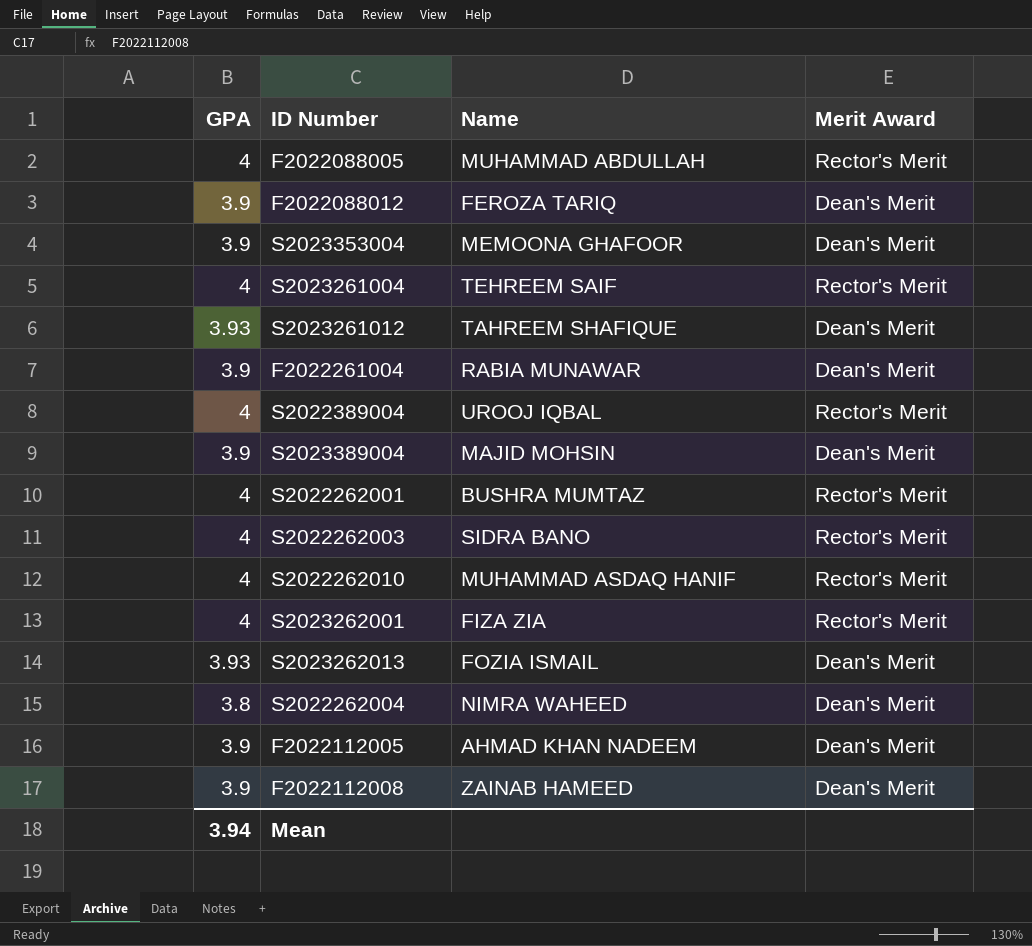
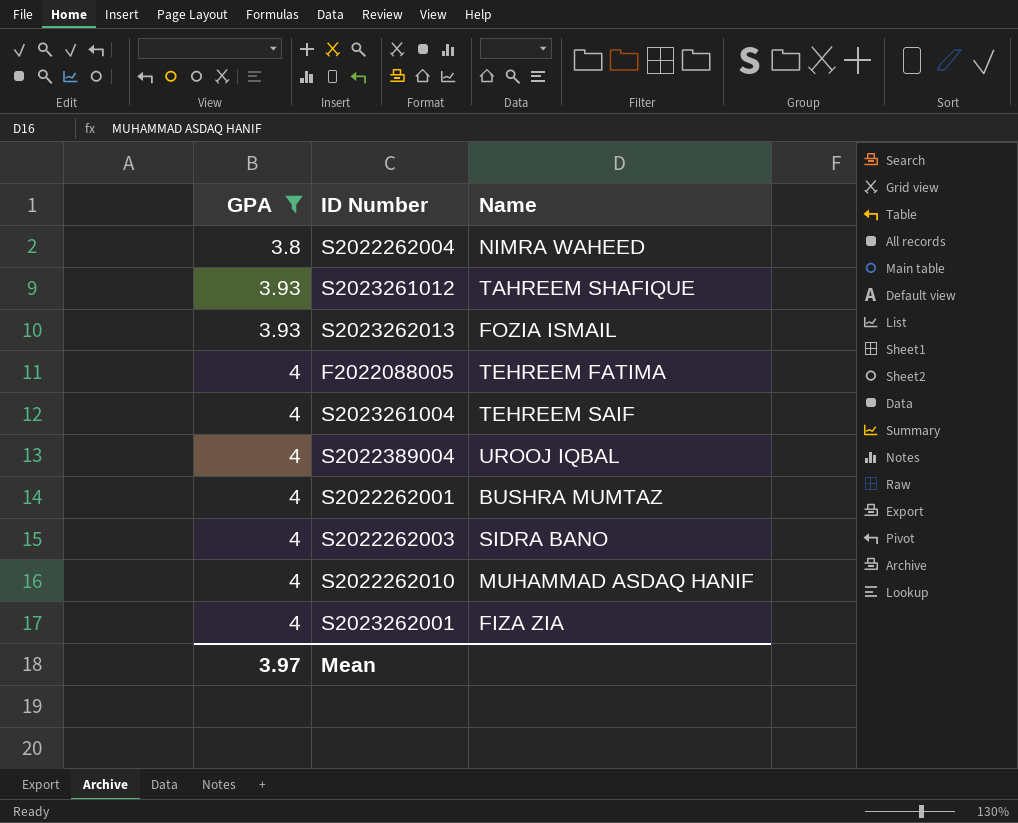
filter: none -> GPA != 3.9
row order: none -> GPA ascending
column Merit Award | position: 4 -> none
F2022088005 | Name: MUHAMMAD ABDULLAH -> TEHREEM FATIMA
Mean | GPA: 3.94 -> 3.97

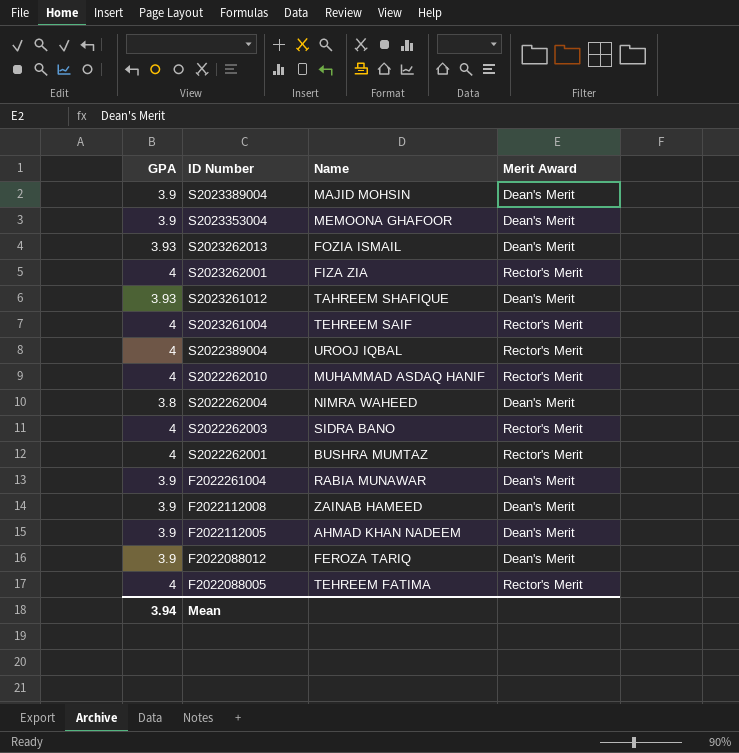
filter: GPA != 3.9 -> none
row order: GPA ascending -> ID Number descending
column Merit Award | position: none -> 4
Mean | GPA: 3.97 -> 3.94

